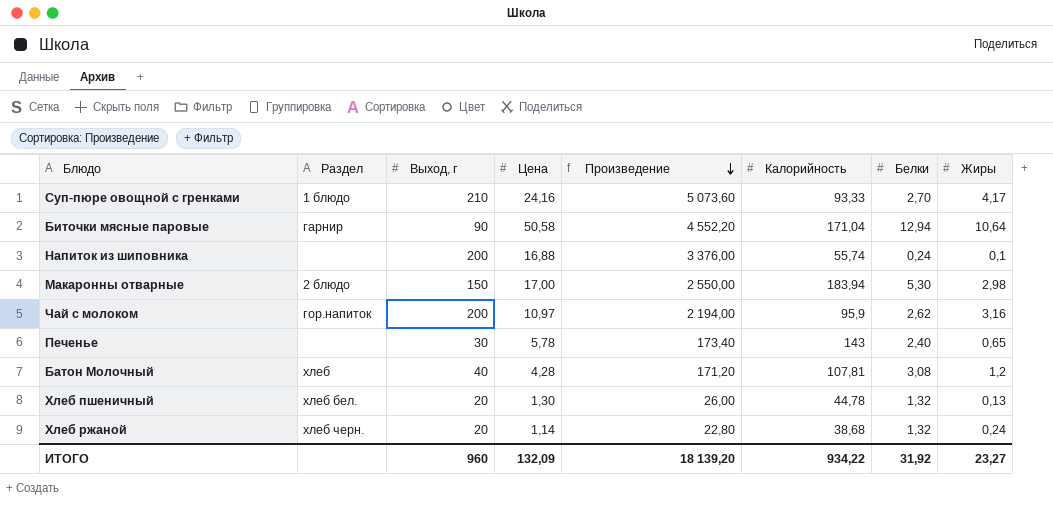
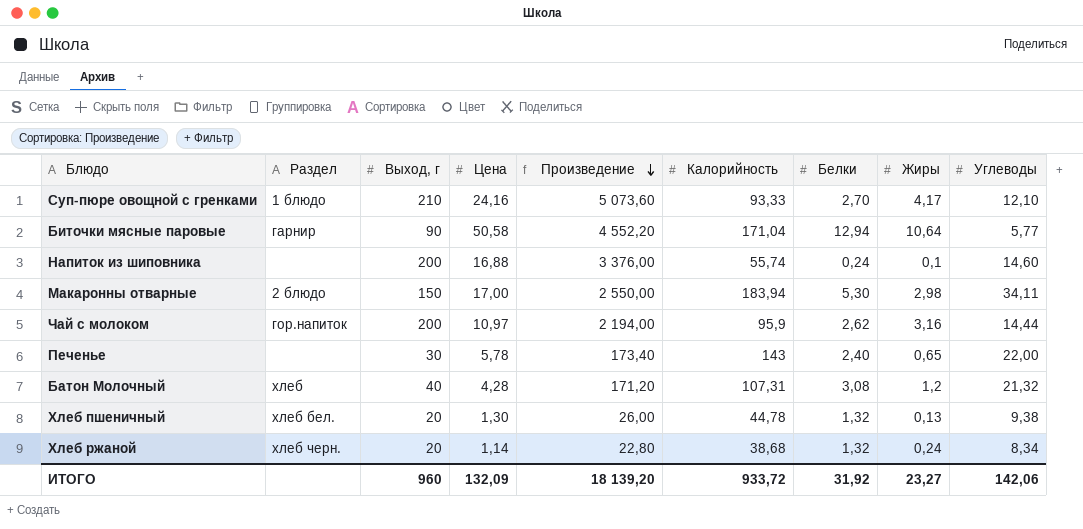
column Углеводы | position: none -> 9
Батон Молочный | Калорийность: 107,81 -> 107,31
ИТОГО | Калорийность: 934,22 -> 933,72

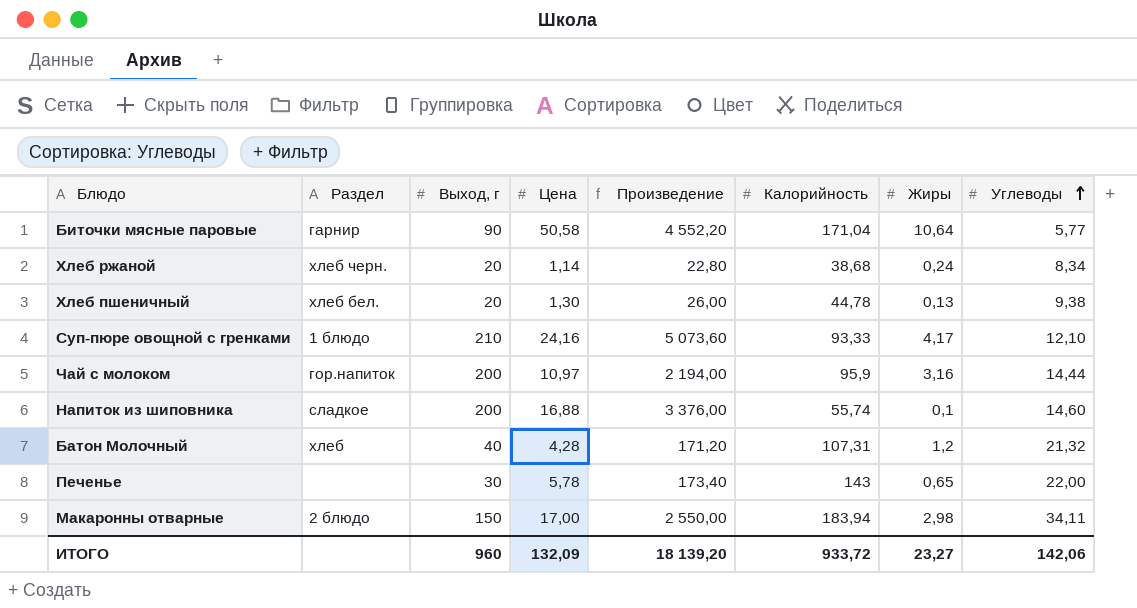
row order: Произведение descending -> Углеводы ascending
column Белки | position: 7 -> none
Напиток из шиповника | Раздел: none -> сладкое

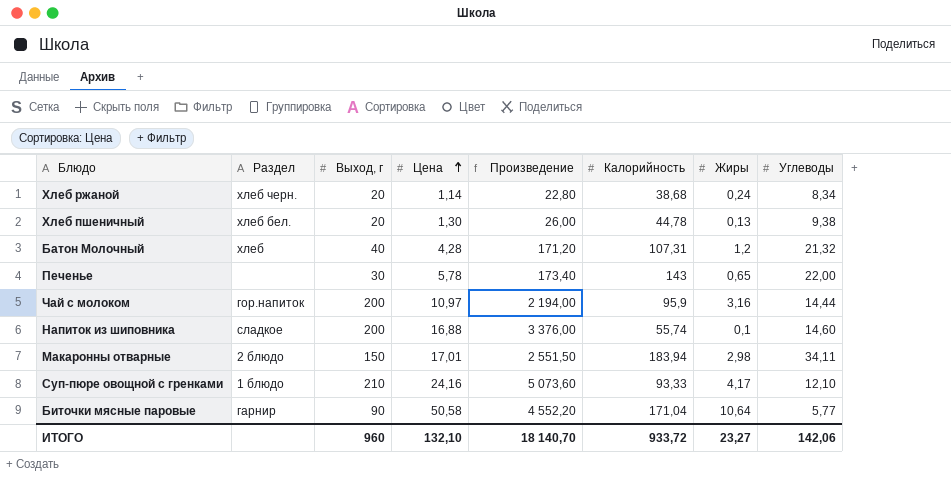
row order: Углеводы ascending -> Цена ascending
Макаронны отварные | Цена: 17,00 -> 17,01
Макаронны отварные | Произведение: 2 550,00 -> 2 551,50
ИТОГО | Цена: 132,09 -> 132,10
ИТОГО | Произведение: 18 139,20 -> 18 140,70

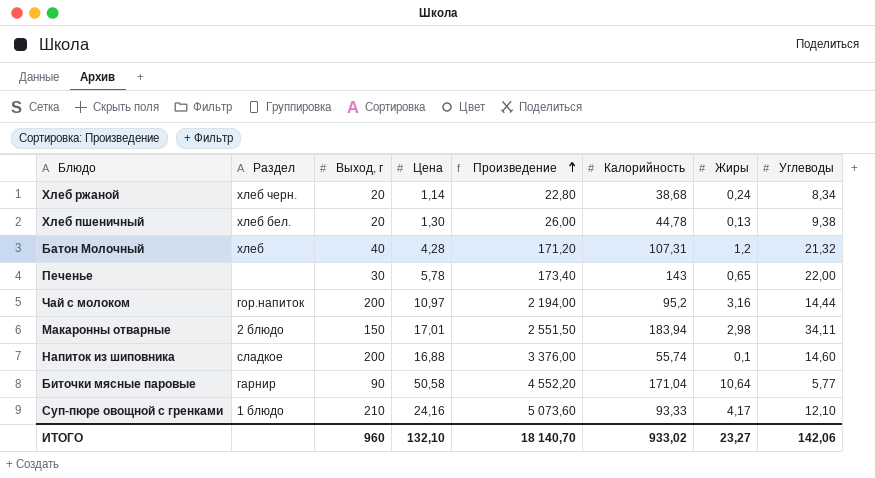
row order: Цена ascending -> Произведение ascending
Чай с молоком | Калорийность: 95,9 -> 95,2
ИТОГО | Калорийность: 933,72 -> 933,02

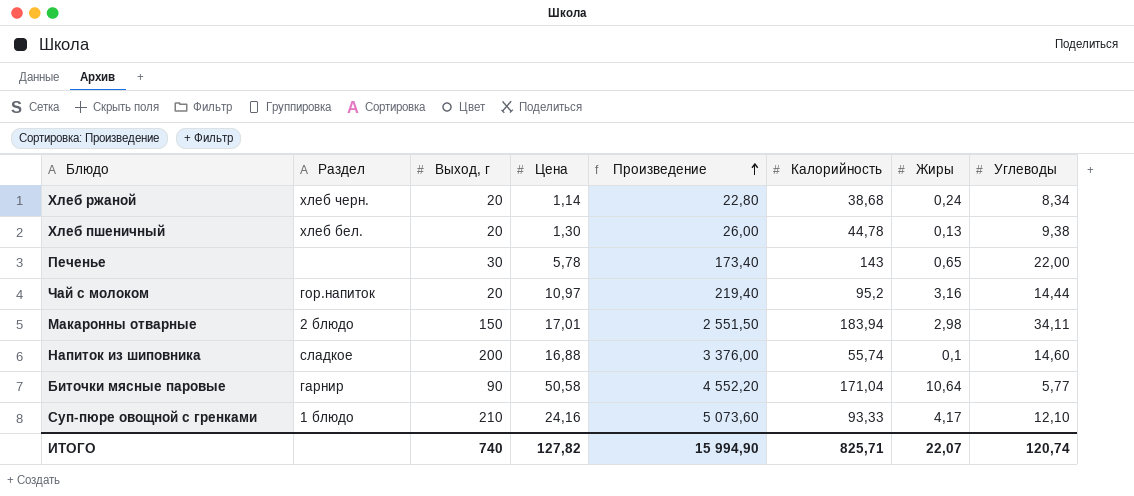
row Батон Молочный: хлеб | 40 | 4,28 | 171,20 | 107,31 | 1,2 | 21,32 -> none
Чай с молоком | Выход, г: 200 -> 20
Чай с молоком | Произведение: 2 194,00 -> 219,40
ИТОГО | Выход, г: 960 -> 740
ИТОГО | Цена: 132,10 -> 127,82
ИТОГО | Произведение: 18 140,70 -> 15 994,90
ИТОГО | Калорийность: 933,02 -> 825,71
ИТОГО | Жиры: 23,27 -> 22,07
ИТОГО | Углеводы: 142,06 -> 120,74

